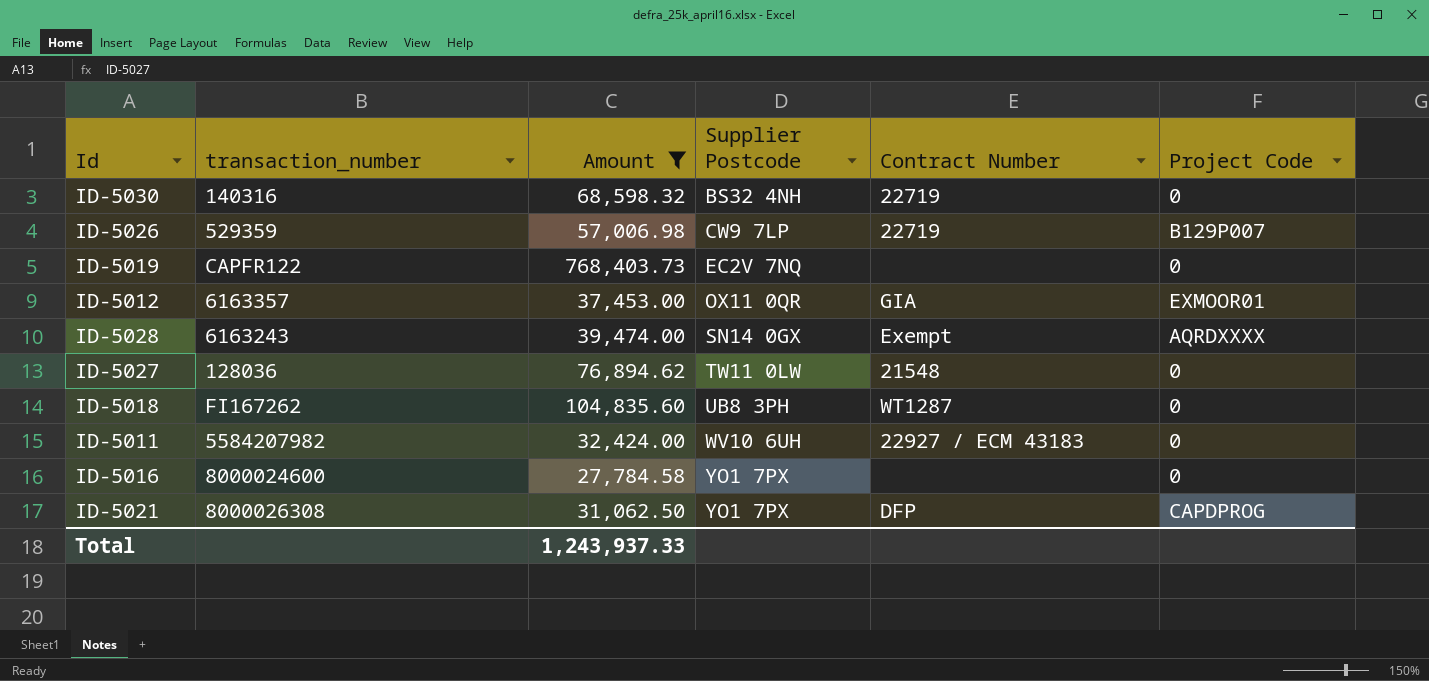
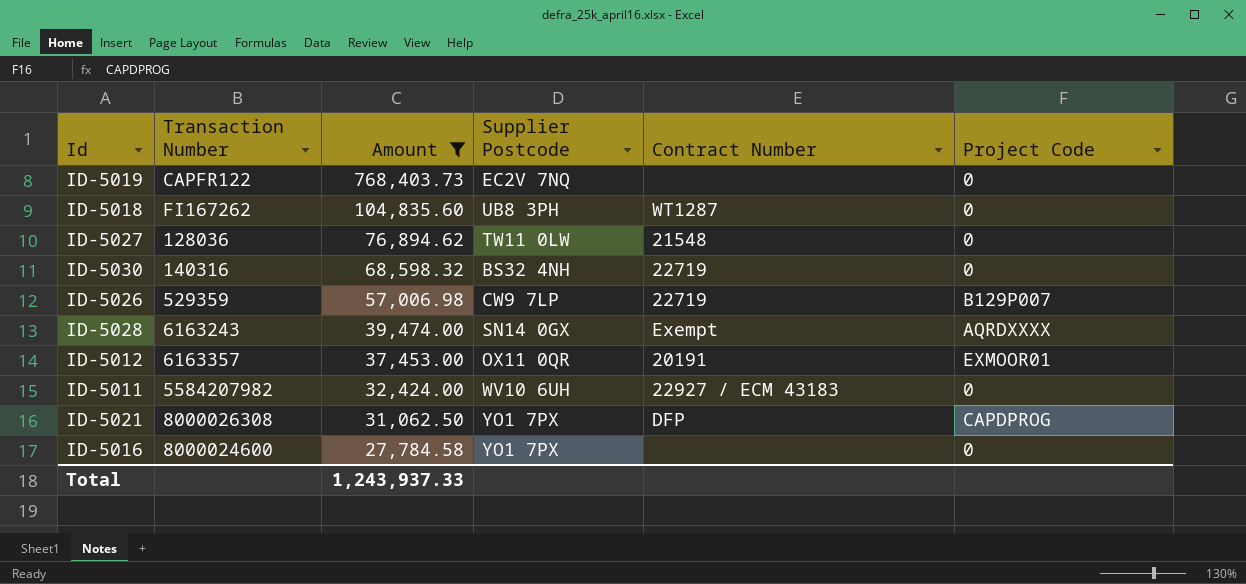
row order: Supplier Postcode ascending -> Amount descending
column name: transaction_number -> Transaction Number
ID-5012 | Contract Number: GIA -> 20191

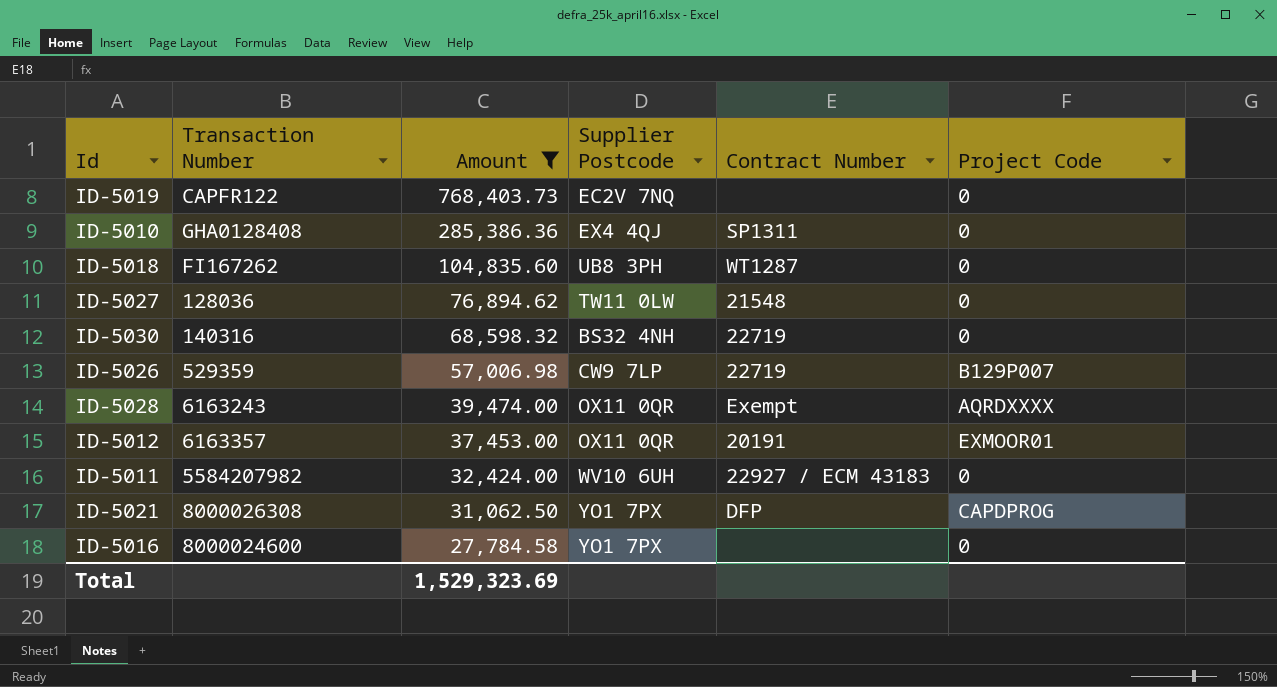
row ID-5010: none -> GHA0128408 | 285,386.36 | EX4 4QJ | SP1311 | 0
ID-5028 | Supplier Postcode: SN14 0GX -> OX11 0QR
Total | Amount: 1,243,937.33 -> 1,529,323.69

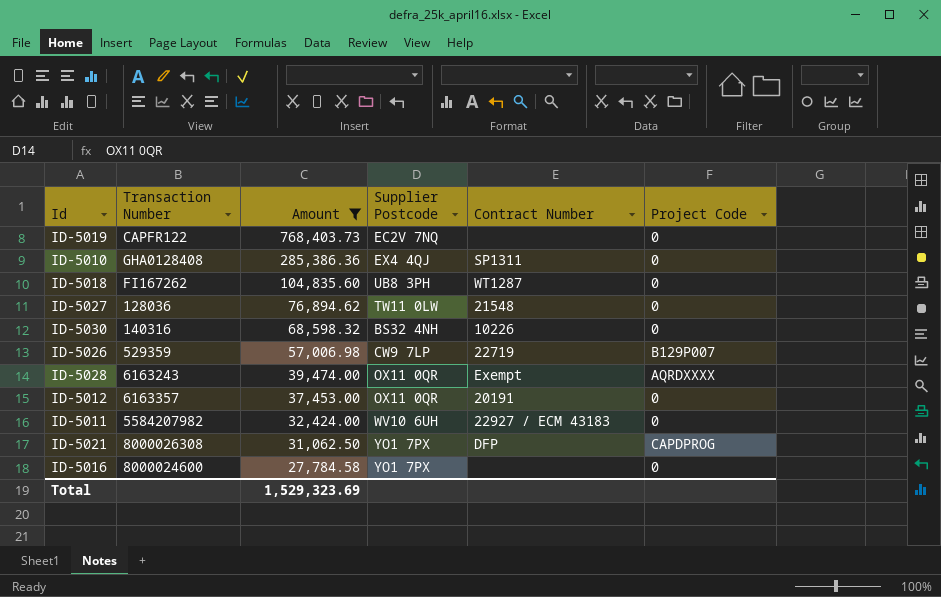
ID-5030 | Contract Number: 22719 -> 10226
ID-5012 | Project Code: EXMOOR01 -> 0

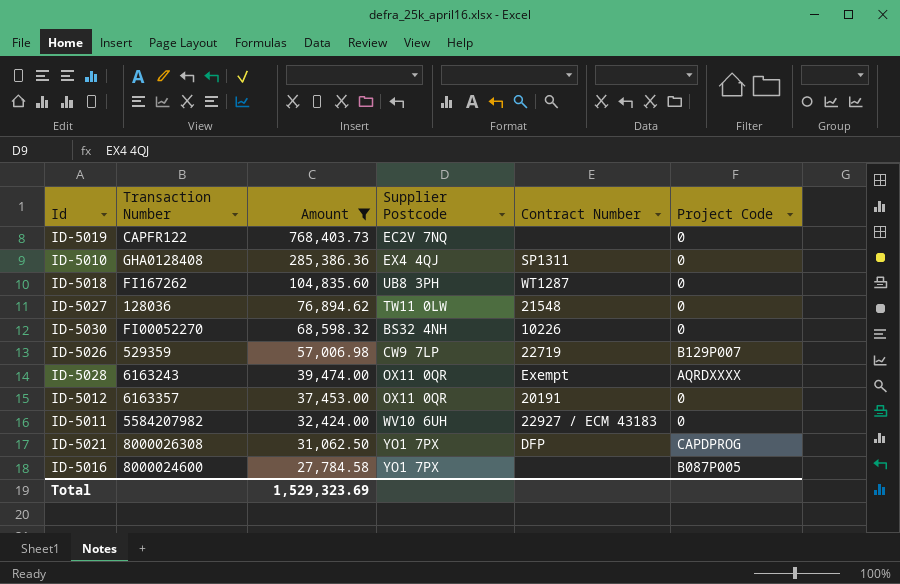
ID-5030 | Transaction Number: 140316 -> FI00052270
ID-5016 | Project Code: 0 -> B087P005

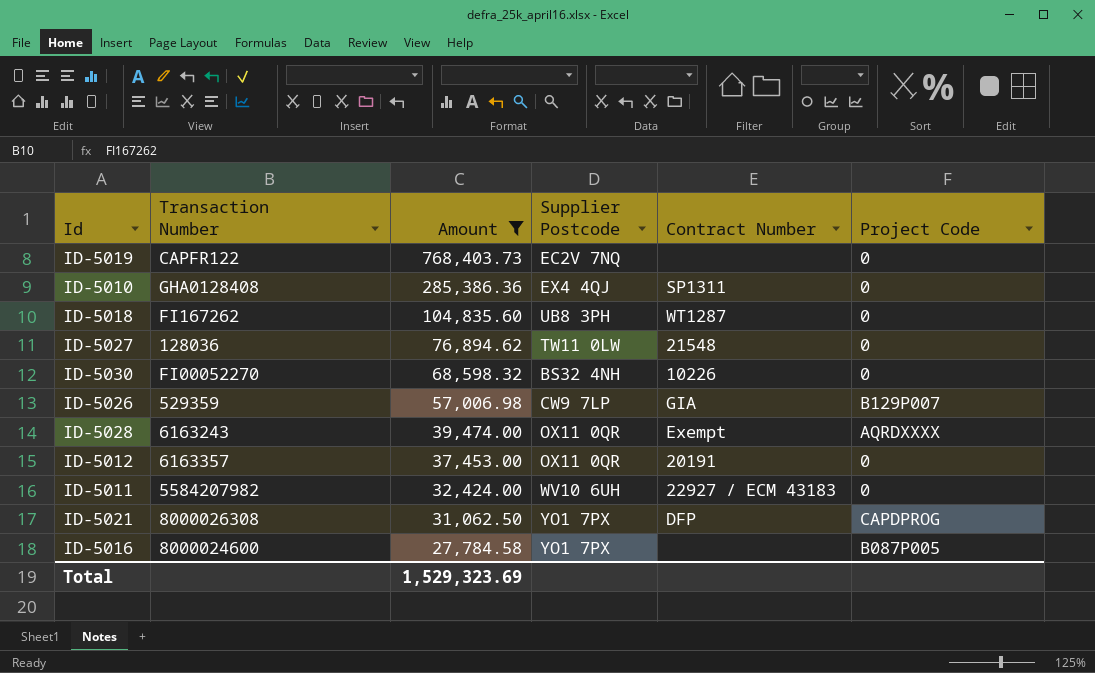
ID-5026 | Contract Number: 22719 -> GIA

